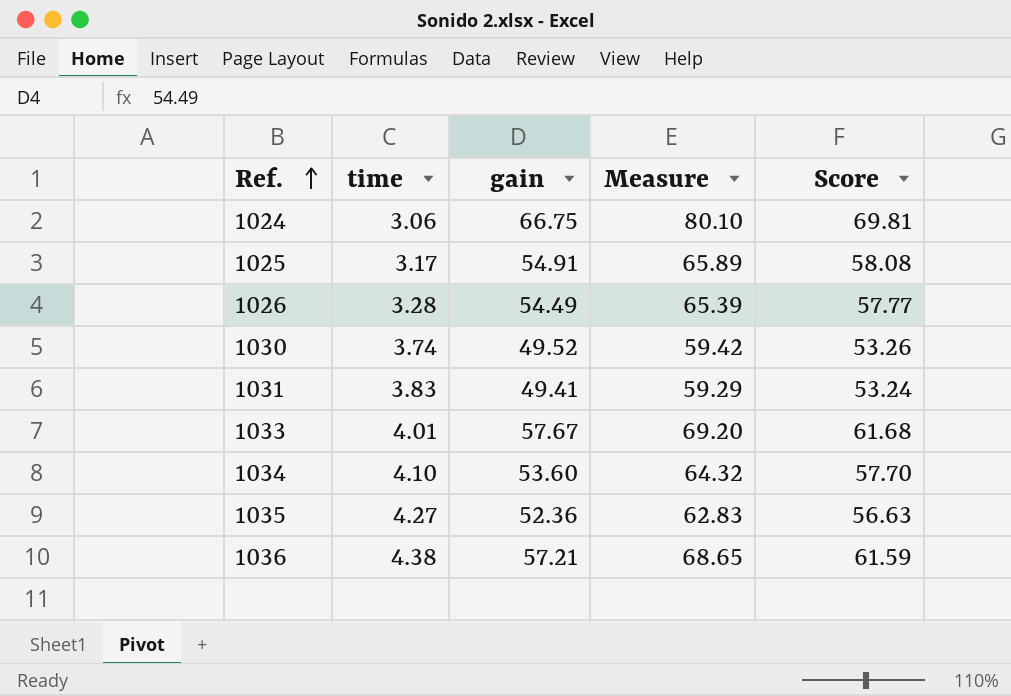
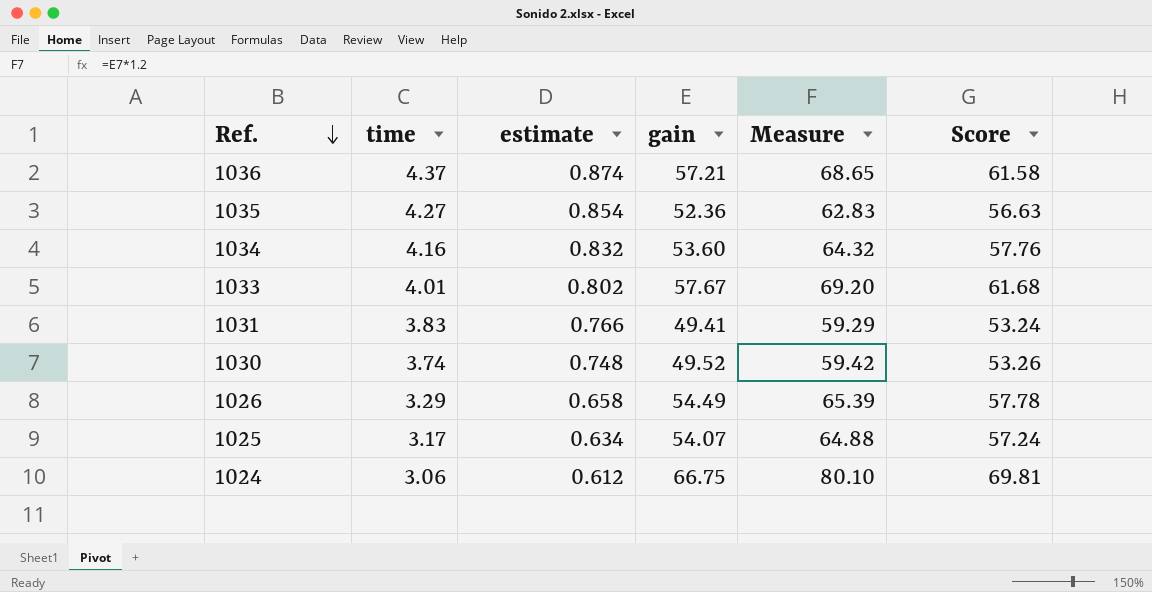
row order: Ref. ascending -> Ref. descending
column estimate | formula: none -> [time] * 0.2
1036 | time: 4.38 -> 4.37
1036 | Score: 61.59 -> 61.58
1034 | time: 4.10 -> 4.16
1034 | Score: 57.70 -> 57.76
1026 | time: 3.28 -> 3.29
1026 | Score: 57.77 -> 57.78
1025 | gain: 54.91 -> 54.07
1025 | Measure: 65.89 -> 64.88
1025 | Score: 58.08 -> 57.24

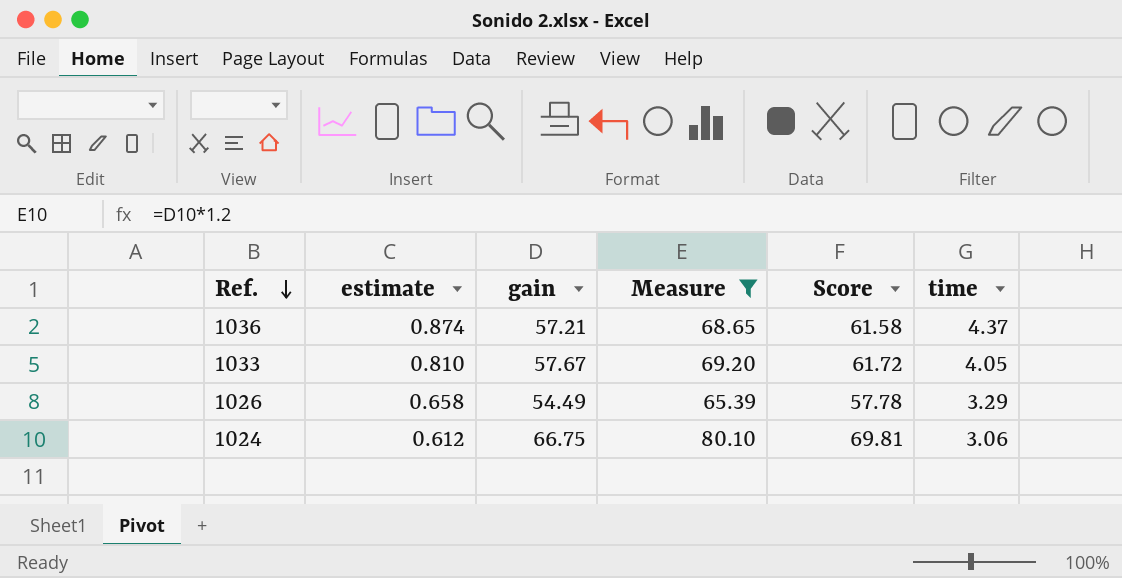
filter: none -> Measure >= 65.39
column time | position: 2 -> 6
1033 | estimate: 0.802 -> 0.810
1033 | Score: 61.68 -> 61.72
1033 | time: 4.01 -> 4.05

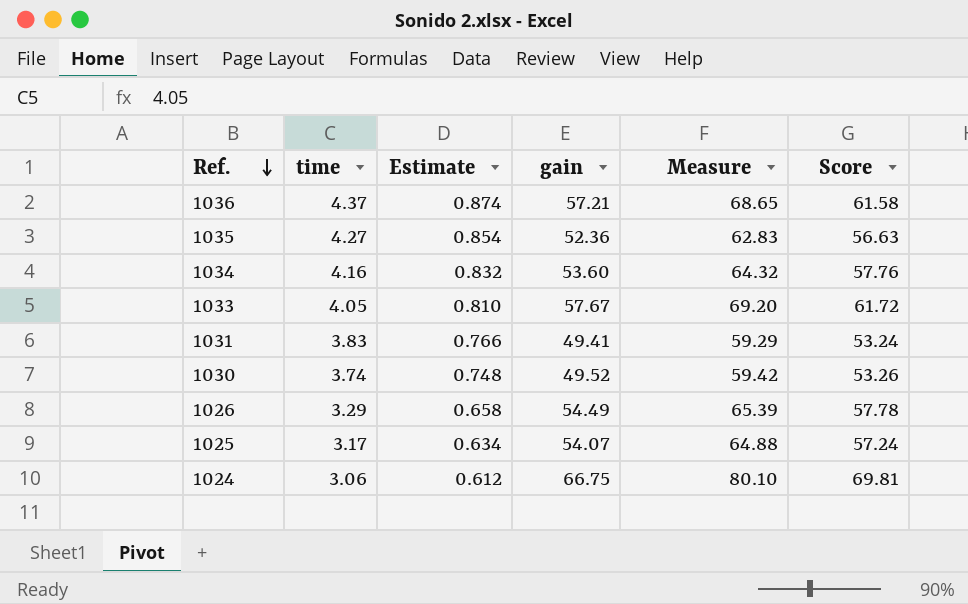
filter: Measure >= 65.39 -> none
column time | position: 6 -> 2
column name: estimate -> Estimate

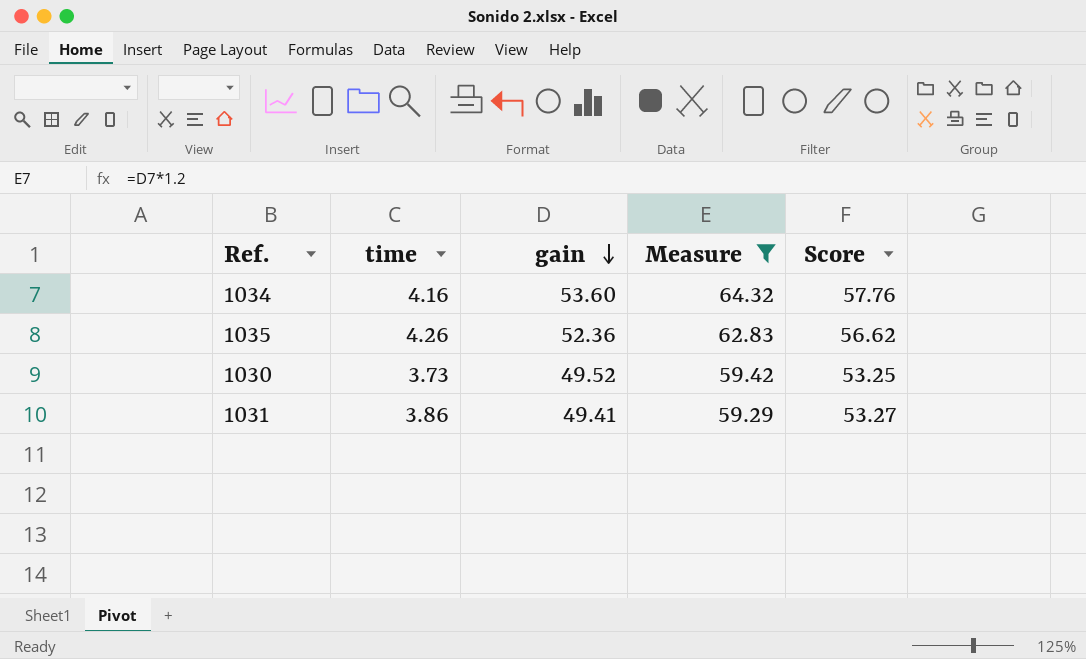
filter: none -> Measure <= 64.32
row order: Ref. descending -> gain descending
column Estimate | formula: [time] * 0.2 -> none
1035 | time: 4.27 -> 4.26
1035 | Score: 56.63 -> 56.62
1030 | time: 3.74 -> 3.73
1030 | Score: 53.26 -> 53.25
1031 | time: 3.83 -> 3.86
1031 | Score: 53.24 -> 53.27

